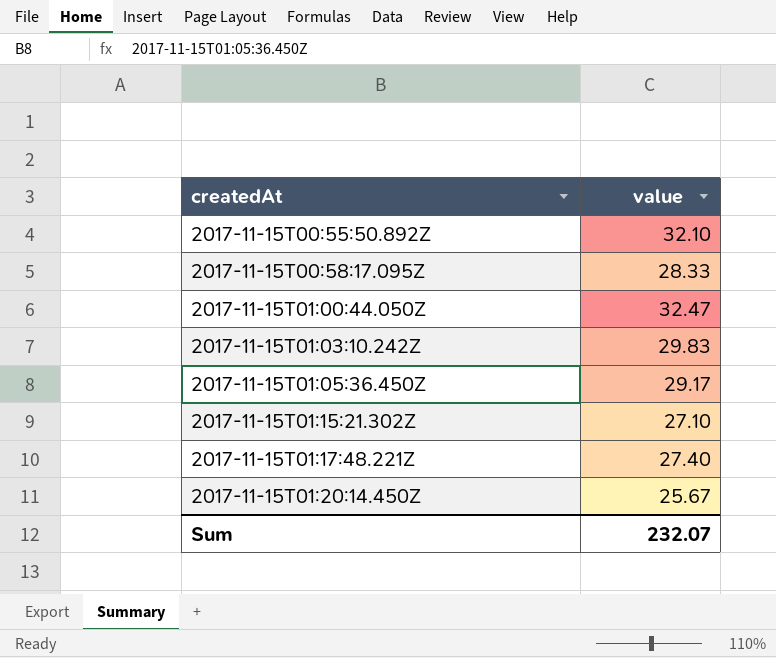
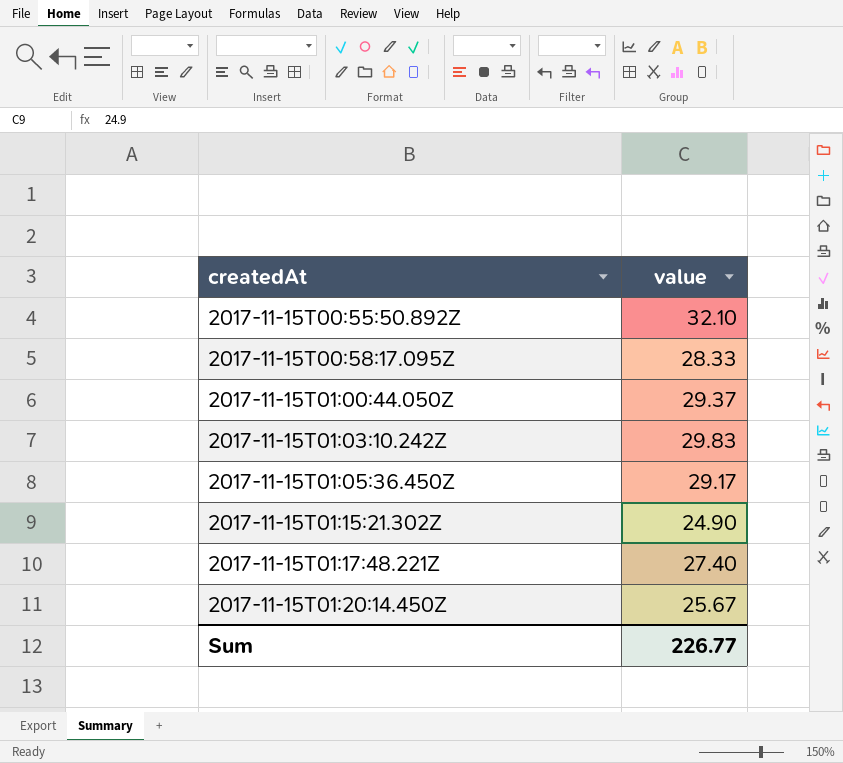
2017-11-15T01:00:44.050Z | value: 32.47 -> 29.37
2017-11-15T01:15:21.302Z | value: 27.10 -> 24.90
Sum | value: 232.07 -> 226.77

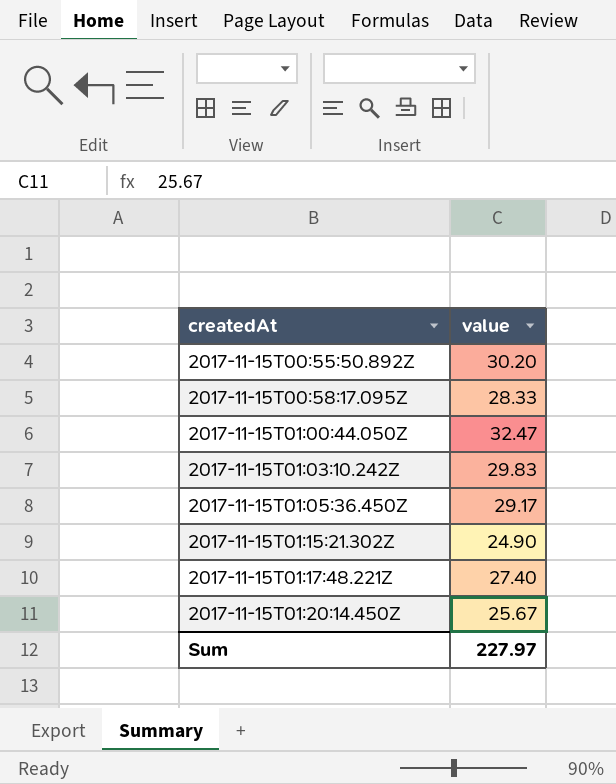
2017-11-15T00:55:50.892Z | value: 32.10 -> 30.20
2017-11-15T01:00:44.050Z | value: 29.37 -> 32.47
Sum | value: 226.77 -> 227.97

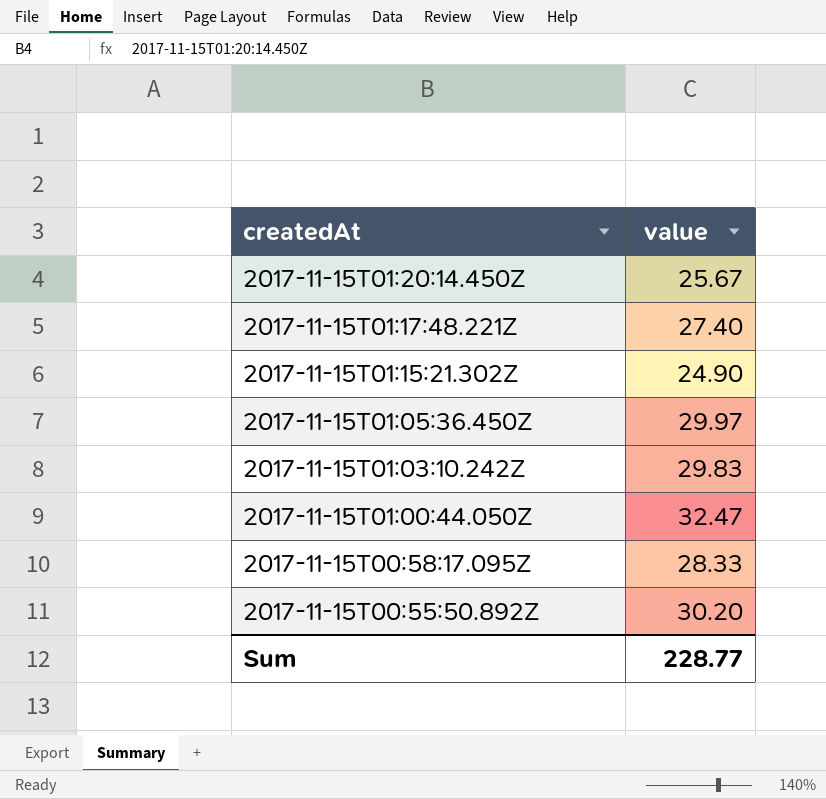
row order: createdAt ascending -> createdAt descending
2017-11-15T01:05:36.450Z | value: 29.17 -> 29.97
Sum | value: 227.97 -> 228.77

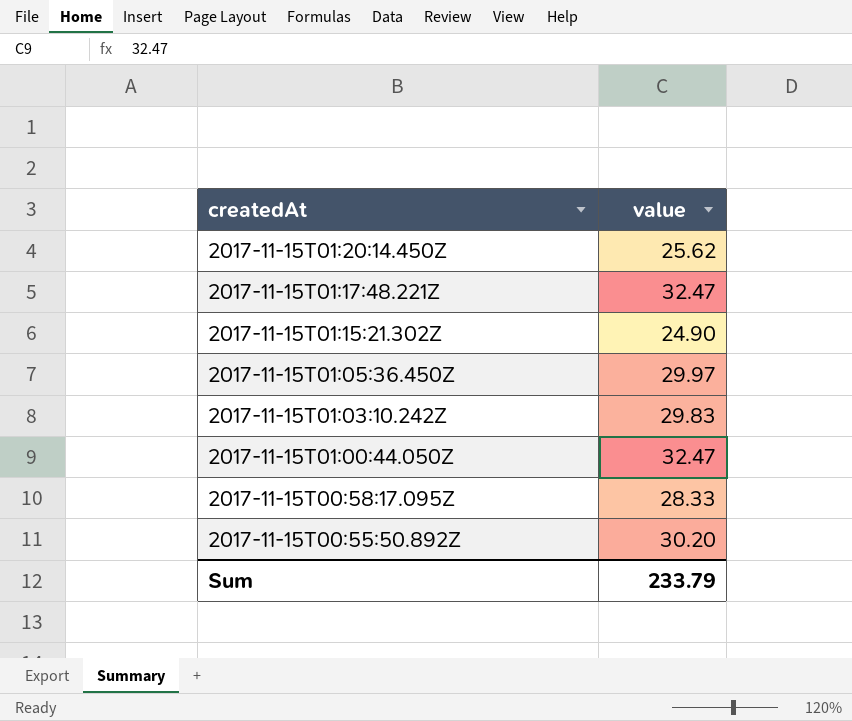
2017-11-15T01:20:14.450Z | value: 25.67 -> 25.62
2017-11-15T01:17:48.221Z | value: 27.40 -> 32.47
Sum | value: 228.77 -> 233.79

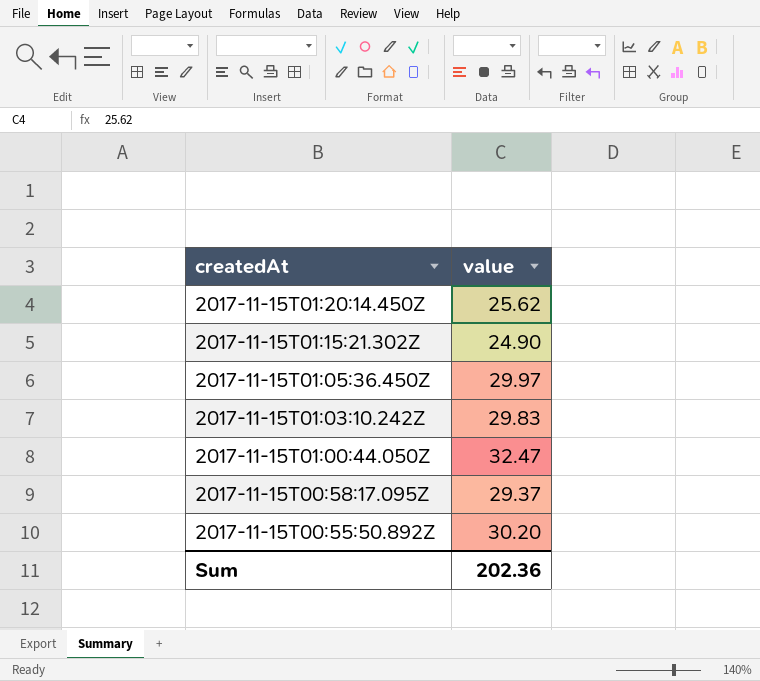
row 2017-11-15T01:17:48.221Z: 32.47 -> none
2017-11-15T00:58:17.095Z | value: 28.33 -> 29.37
Sum | value: 233.79 -> 202.36

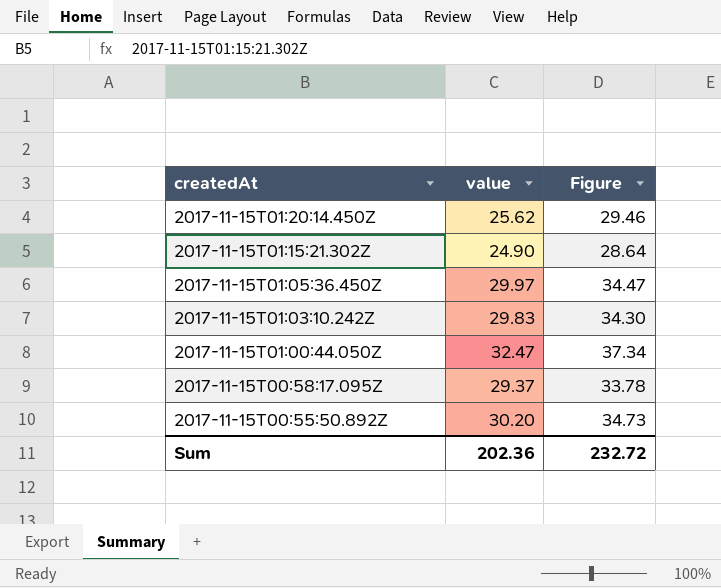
column Figure | formula: none -> [value] * 1.15

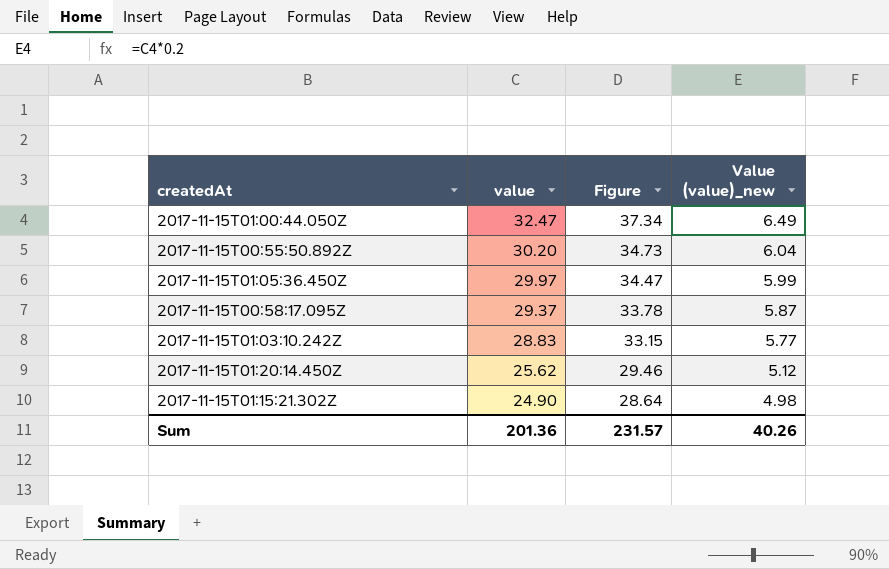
row order: createdAt descending -> value descending
column Value (value)_new | formula: none -> [value] * 0.2
2017-11-15T01:03:10.242Z | value: 29.83 -> 28.83
2017-11-15T01:03:10.242Z | Figure: 34.30 -> 33.15
Sum | value: 202.36 -> 201.36
Sum | Figure: 232.72 -> 231.57

